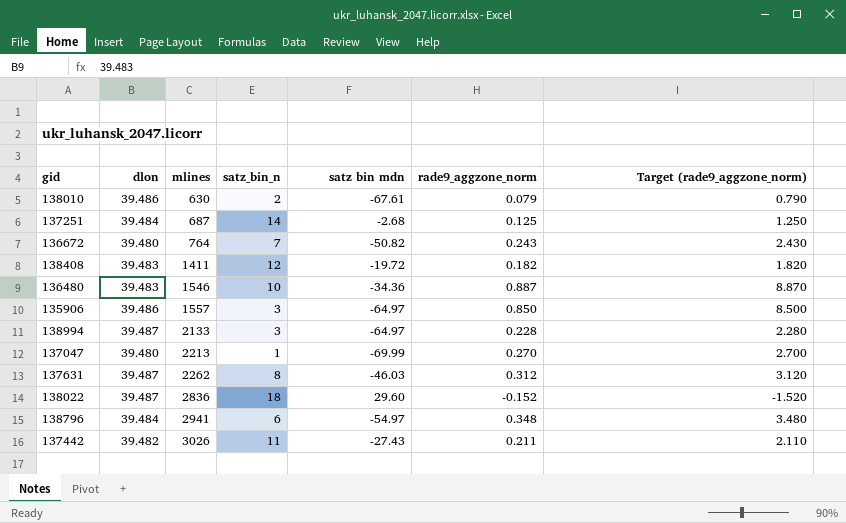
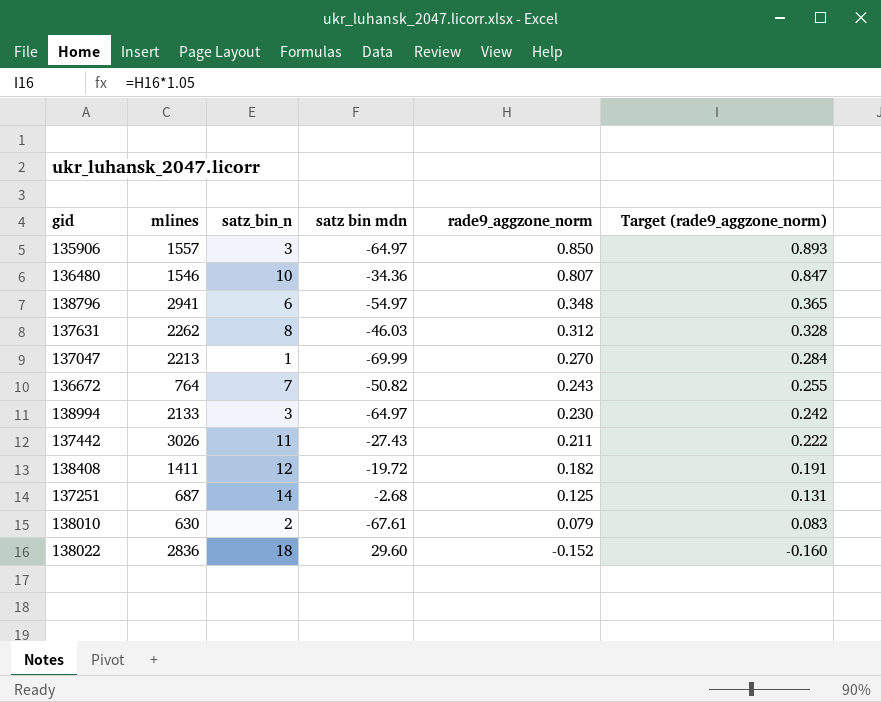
row order: mlines ascending -> rade9_aggzone_norm descending
column dlon | position: 2 -> none
column Target (rade9_aggzone_norm) | formula: [rade9_aggzone_norm] * 10 -> [rade9_aggzone_norm] * 1.05
136480 | rade9_aggzone_norm: 0.887 -> 0.807
138994 | rade9_aggzone_norm: 0.228 -> 0.230

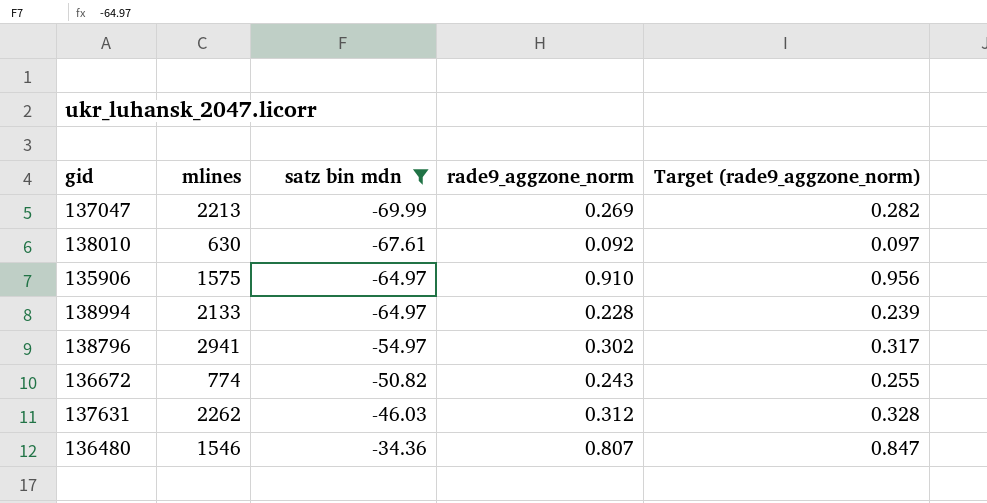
filter: none -> satz bin mdn <= -34.36
row order: rade9_aggzone_norm descending -> satz bin mdn ascending
column satz_bin_n | position: 3 -> none
137047 | rade9_aggzone_norm: 0.270 -> 0.269
137047 | Target (rade9_aggzone_norm): 0.284 -> 0.282
138010 | rade9_aggzone_norm: 0.079 -> 0.092
138010 | Target (rade9_aggzone_norm): 0.083 -> 0.097
135906 | mlines: 1557 -> 1575
135906 | rade9_aggzone_norm: 0.850 -> 0.910
135906 | Target (rade9_aggzone_norm): 0.893 -> 0.956
138994 | rade9_aggzone_norm: 0.230 -> 0.228
138994 | Target (rade9_aggzone_norm): 0.242 -> 0.239
138796 | rade9_aggzone_norm: 0.348 -> 0.302
138796 | Target (rade9_aggzone_norm): 0.365 -> 0.317
136672 | mlines: 764 -> 774

